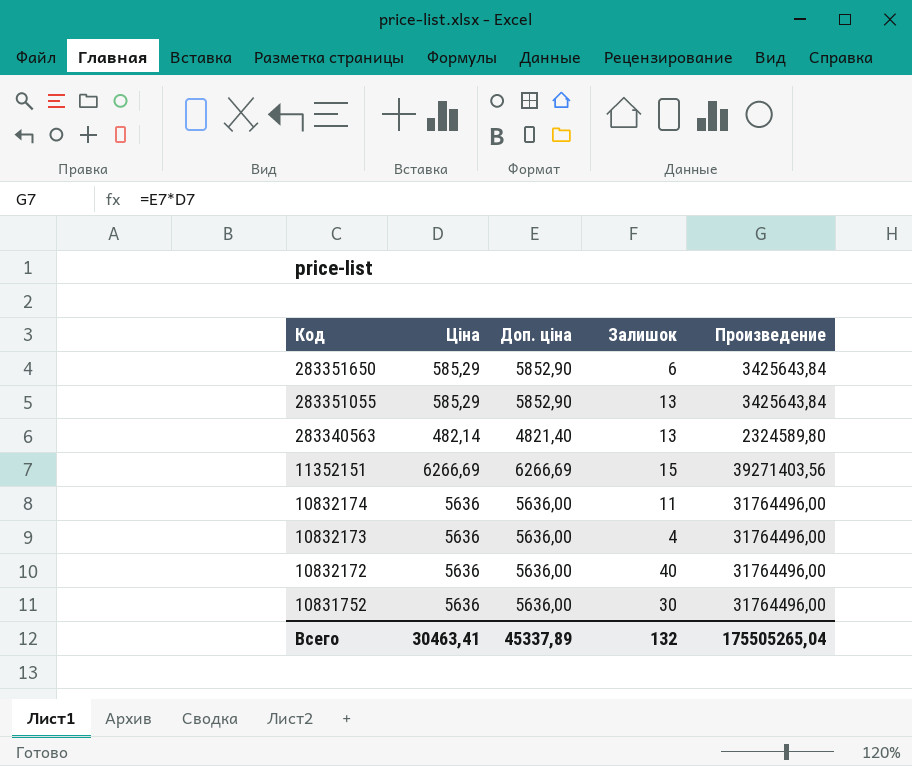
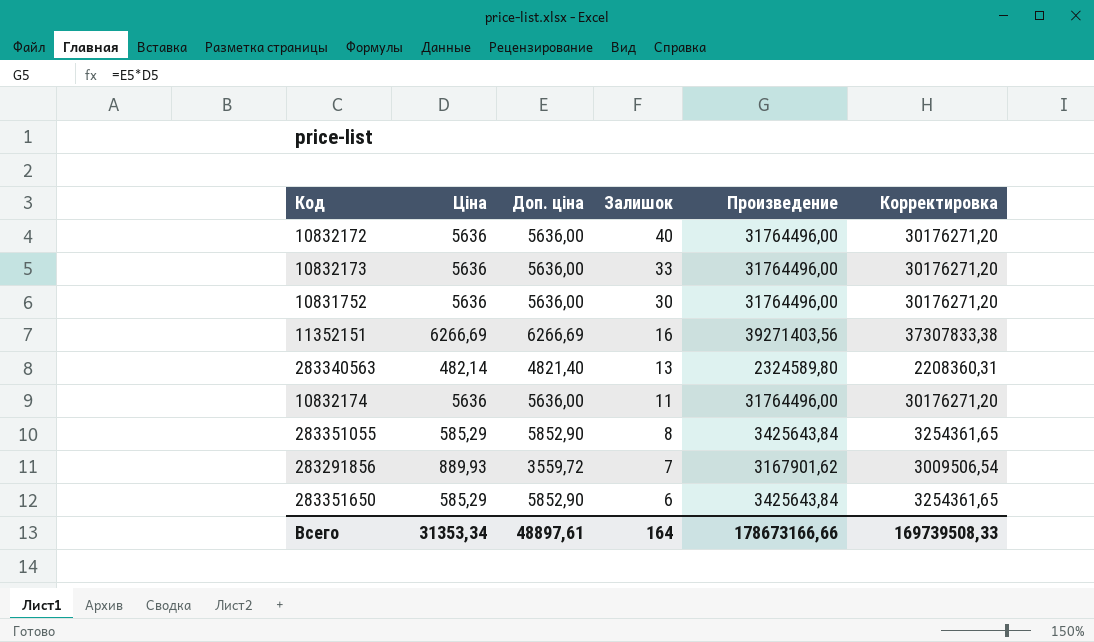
row order: Код descending -> Залишок descending
column Корректировка | formula: none -> [Произведение] * 0,95
10832173 | Залишок: 4 -> 33
11352151 | Залишок: 15 -> 16
283351055 | Залишок: 13 -> 8
row 283291856: none -> 889,93 | 3559,72 | 7 | 3167901,62 | 3009506,54
Всего | Ціна: 30463,41 -> 31353,34
Всего | Доп. ціна: 45337,89 -> 48897,61
Всего | Залишок: 132 -> 164
Всего | Произведение: 175505265,04 -> 178673166,66

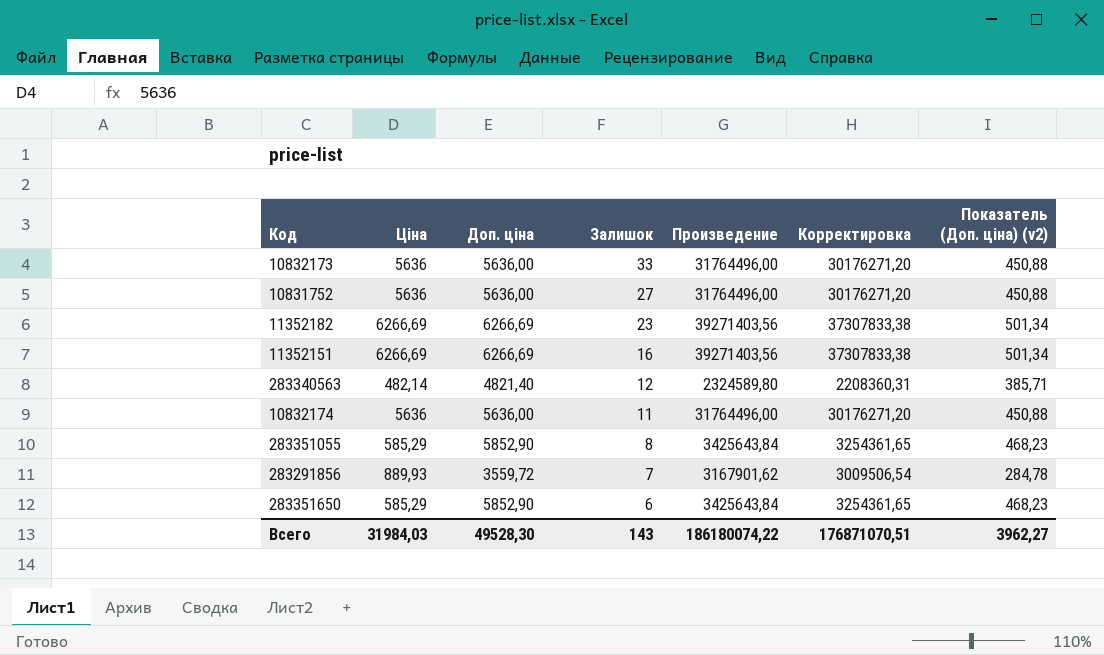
column Показатель (Доп. ціна) (v2) | formula: none -> [Доп. ціна] * 0,08
row 10832172: 5636 | 5636,00 | 40 | 31764496,00 | 30176271,20 -> none
10831752 | Залишок: 30 -> 27
row 11352182: none -> 6266,69 | 6266,69 | 23 | 39271403,56 | 37307833,38 | 501,34
283340563 | Залишок: 13 -> 12
Всего | Ціна: 31353,34 -> 31984,03
Всего | Доп. ціна: 48897,61 -> 49528,30
Всего | Залишок: 164 -> 143
Всего | Произведение: 178673166,66 -> 186180074,22
Всего | Корректировка: 169739508,33 -> 176871070,51

